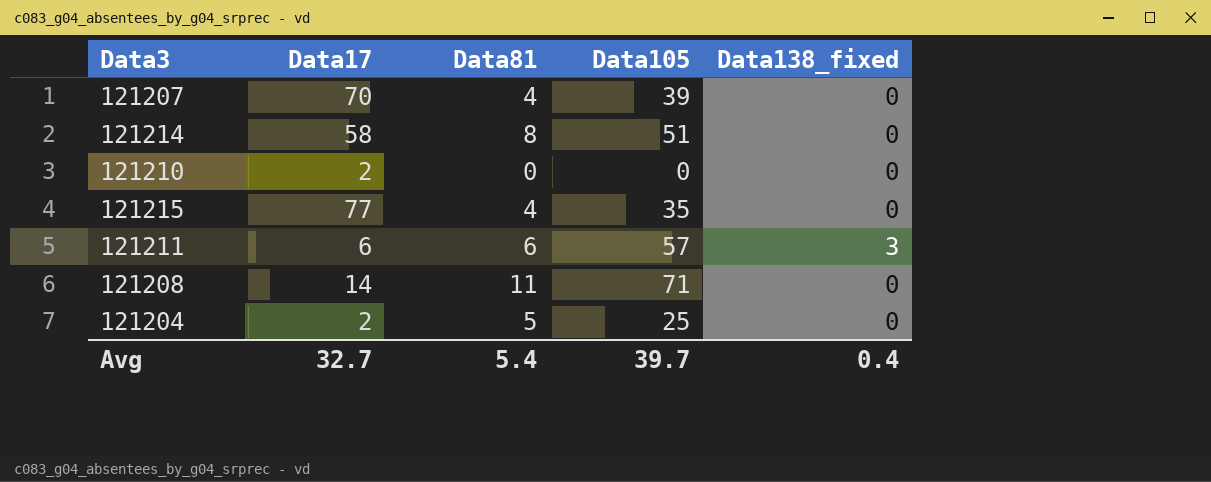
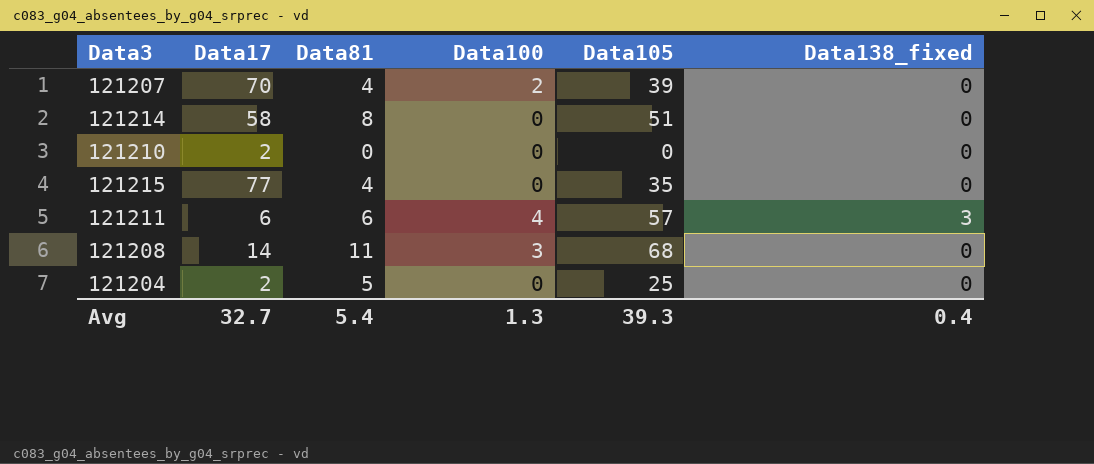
column Data100 | position: none -> 4
121208 | Data105: 71 -> 68
Avg | Data105: 39.7 -> 39.3

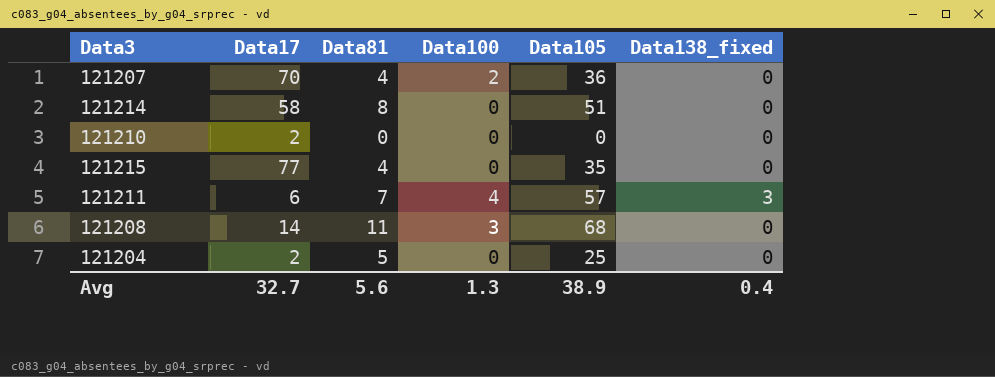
121207 | Data105: 39 -> 36
121211 | Data81: 6 -> 7
Avg | Data81: 5.4 -> 5.6
Avg | Data105: 39.3 -> 38.9

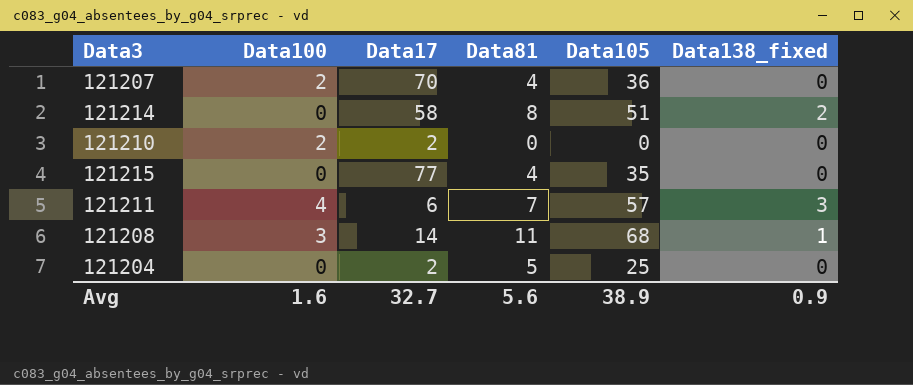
column Data100 | position: 4 -> 2
121214 | Data138_fixed: 0 -> 2
121210 | Data100: 0 -> 2
121208 | Data138_fixed: 0 -> 1
Avg | Data100: 1.3 -> 1.6
Avg | Data138_fixed: 0.4 -> 0.9

